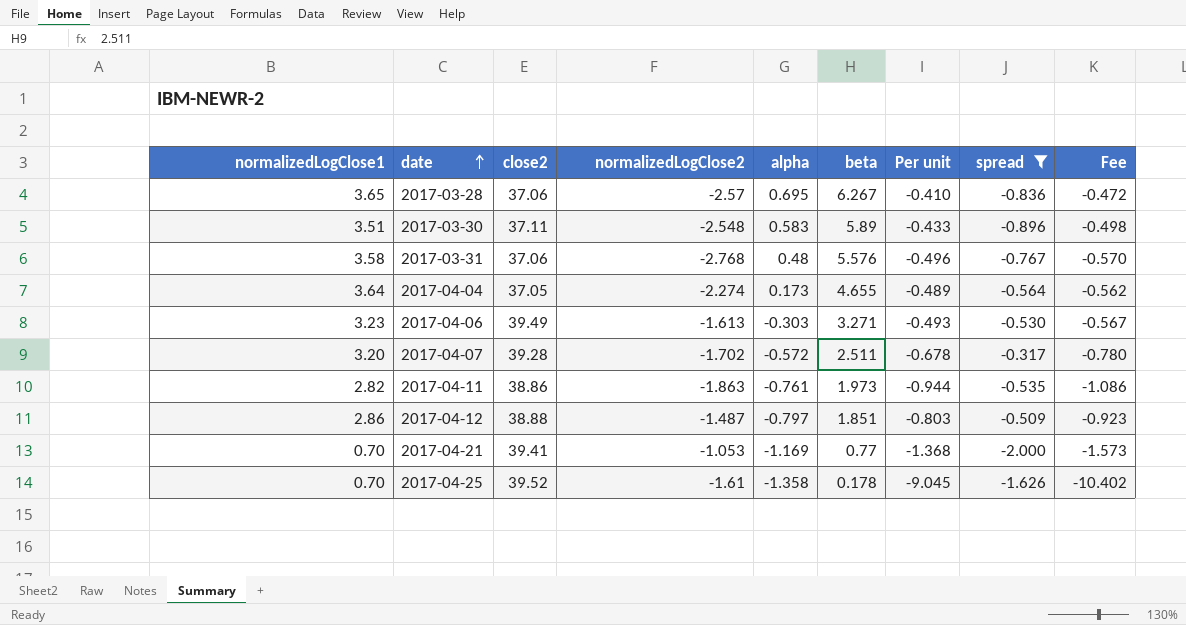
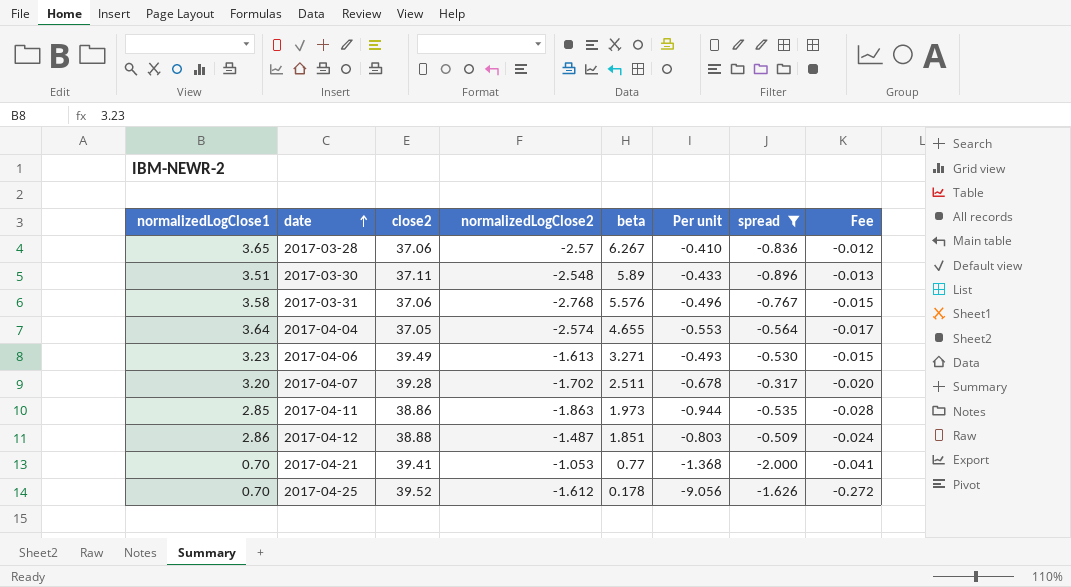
column alpha | position: 5 -> none
column Fee | formula: [Per unit] * 1.15 -> [Per unit] * 0.03
2017-04-04 | normalizedLogClose2: -2.274 -> -2.574
2017-04-04 | Per unit: -0.489 -> -0.553
2017-04-11 | normalizedLogClose1: 2.82 -> 2.85
2017-04-25 | normalizedLogClose2: -1.61 -> -1.612
2017-04-25 | Per unit: -9.045 -> -9.056

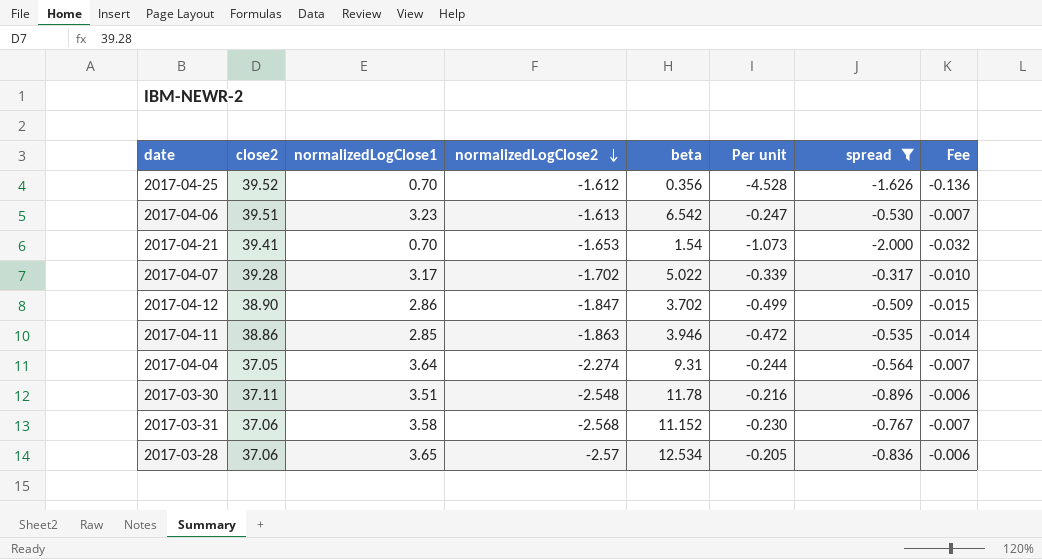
row order: date ascending -> normalizedLogClose2 descending
column normalizedLogClose1 | position: 1 -> 3
2017-04-25 | beta: 0.178 -> 0.356
2017-04-25 | Per unit: -9.056 -> -4.528
2017-04-25 | Fee: -0.272 -> -0.136
2017-04-06 | close2: 39.49 -> 39.51
2017-04-06 | beta: 3.271 -> 6.542
2017-04-06 | Per unit: -0.493 -> -0.247
2017-04-06 | Fee: -0.015 -> -0.007
2017-04-21 | normalizedLogClose2: -1.053 -> -1.653
2017-04-21 | beta: 0.77 -> 1.54
2017-04-21 | Per unit: -1.368 -> -1.073
2017-04-21 | Fee: -0.041 -> -0.032
2017-04-07 | normalizedLogClose1: 3.20 -> 3.17
2017-04-07 | beta: 2.511 -> 5.022
2017-04-07 | Per unit: -0.678 -> -0.339
2017-04-07 | Fee: -0.020 -> -0.010
2017-04-12 | close2: 38.88 -> 38.90
2017-04-12 | normalizedLogClose2: -1.487 -> -1.847
2017-04-12 | beta: 1.851 -> 3.702
2017-04-12 | Per unit: -0.803 -> -0.499
2017-04-12 | Fee: -0.024 -> -0.015
2017-04-11 | beta: 1.973 -> 3.946
2017-04-11 | Per unit: -0.944 -> -0.472
2017-04-11 | Fee: -0.028 -> -0.014
2017-04-04 | normalizedLogClose2: -2.574 -> -2.274
2017-04-04 | beta: 4.655 -> 9.31
2017-04-04 | Per unit: -0.553 -> -0.244
2017-04-04 | Fee: -0.017 -> -0.007
2017-03-30 | beta: 5.89 -> 11.78
2017-03-30 | Per unit: -0.433 -> -0.216
2017-03-30 | Fee: -0.013 -> -0.006
2017-03-31 | normalizedLogClose2: -2.768 -> -2.568
2017-03-31 | beta: 5.576 -> 11.152
2017-03-31 | Per unit: -0.496 -> -0.230
2017-03-31 | Fee: -0.015 -> -0.007
2017-03-28 | beta: 6.267 -> 12.534
2017-03-28 | Per unit: -0.410 -> -0.205
2017-03-28 | Fee: -0.012 -> -0.006

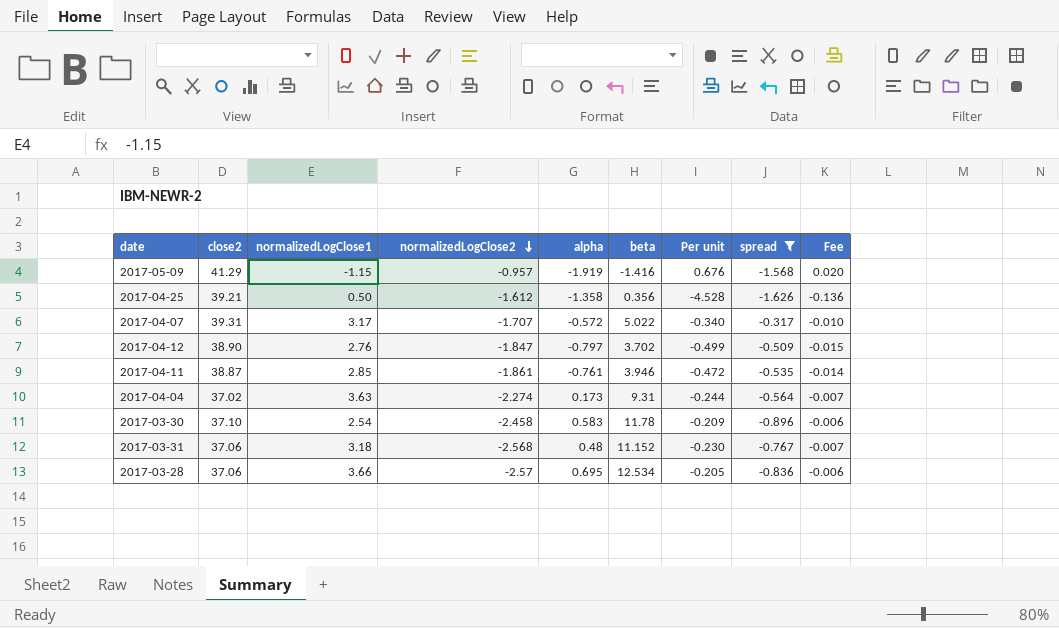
column alpha | position: none -> 5
row 2017-04-06: 39.51 | 3.23 | -1.613 | 6.542 | -0.247 | -0.530 | -0.007 -> none
row 2017-04-21: 39.41 | 0.70 | -1.653 | 1.54 | -1.073 | -2.000 | -0.032 -> none
row 2017-05-09: none -> 41.29 | -1.15 | -0.957 | -1.919 | -1.416 | 0.676 | -1.568 | 0.020
2017-04-25 | close2: 39.52 -> 39.21
2017-04-25 | normalizedLogClose1: 0.70 -> 0.50
2017-04-07 | close2: 39.28 -> 39.31
2017-04-07 | normalizedLogClose2: -1.702 -> -1.707
2017-04-07 | Per unit: -0.339 -> -0.340
2017-04-12 | normalizedLogClose1: 2.86 -> 2.76
2017-04-11 | close2: 38.86 -> 38.87
2017-04-11 | normalizedLogClose2: -1.863 -> -1.861
2017-04-04 | close2: 37.05 -> 37.02
2017-04-04 | normalizedLogClose1: 3.64 -> 3.63
2017-03-30 | close2: 37.11 -> 37.10
2017-03-30 | normalizedLogClose1: 3.51 -> 2.54
2017-03-30 | normalizedLogClose2: -2.548 -> -2.458
2017-03-30 | Per unit: -0.216 -> -0.209
2017-03-31 | normalizedLogClose1: 3.58 -> 3.18
2017-03-28 | normalizedLogClose1: 3.65 -> 3.66

